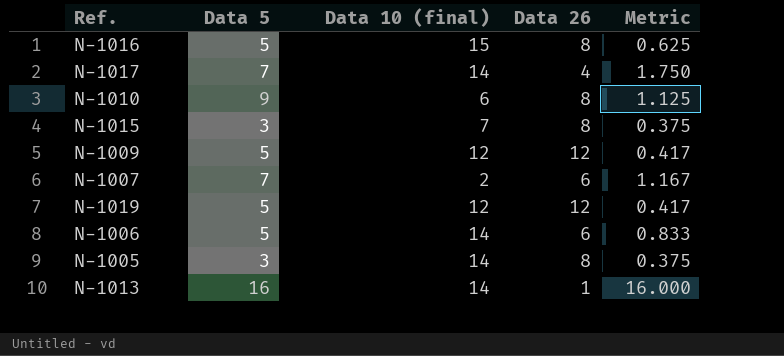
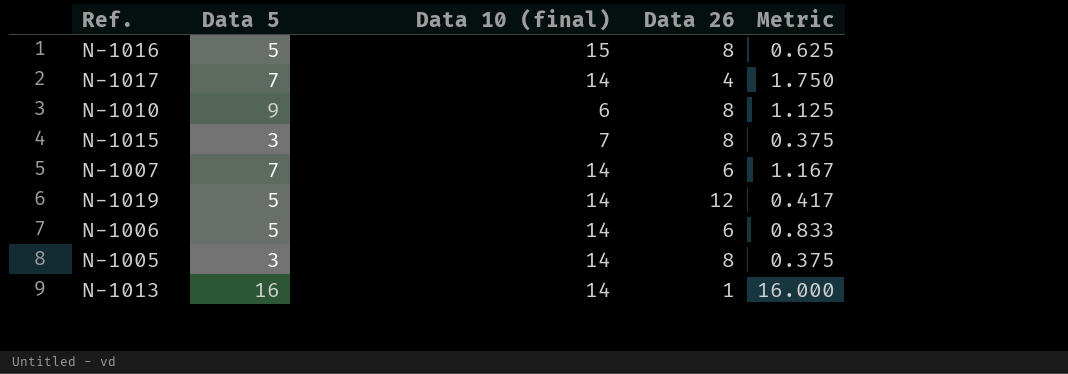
row N-1009: 5 | 12 | 12 | 0.417 -> none
N-1007 | Data 10 (final): 2 -> 14
N-1019 | Data 10 (final): 12 -> 14

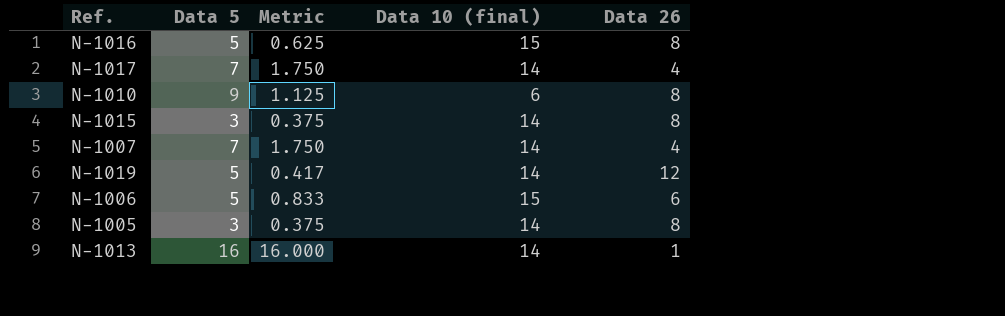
column Metric | position: 5 -> 3
N-1015 | Data 10 (final): 7 -> 14
N-1007 | Metric: 1.167 -> 1.750
N-1007 | Data 26: 6 -> 4
N-1006 | Data 10 (final): 14 -> 15

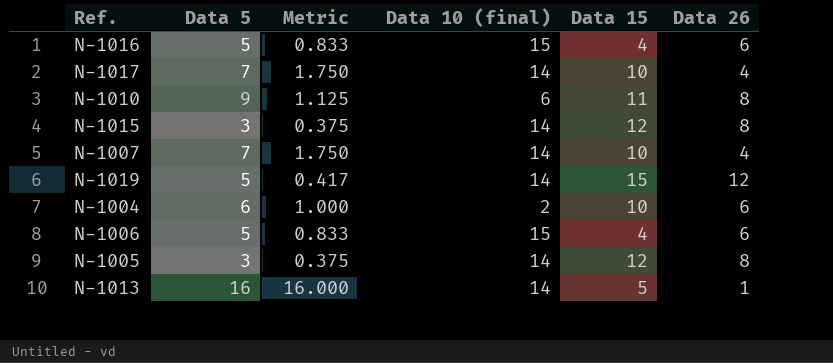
column Data 15 | position: none -> 5
N-1016 | Metric: 0.625 -> 0.833
N-1016 | Data 26: 8 -> 6
row N-1004: none -> 6 | 1.000 | 2 | 10 | 6

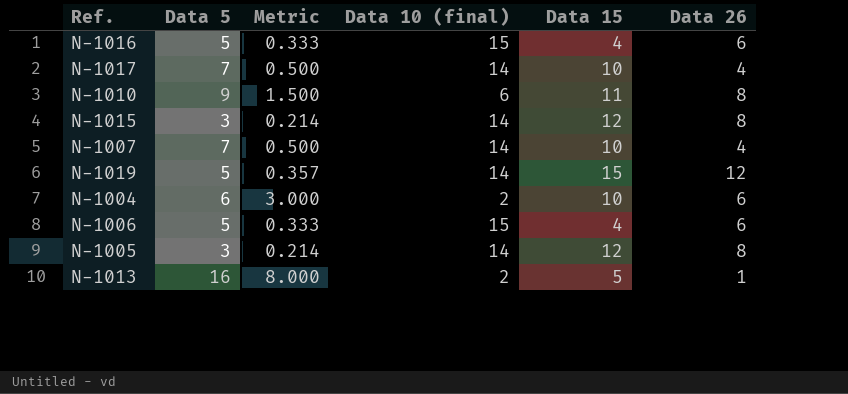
column Metric | formula: [Data 5] / [Data 26] -> [Data 5] / [Data 10 (final)]
N-1013 | Data 10 (final): 14 -> 2

